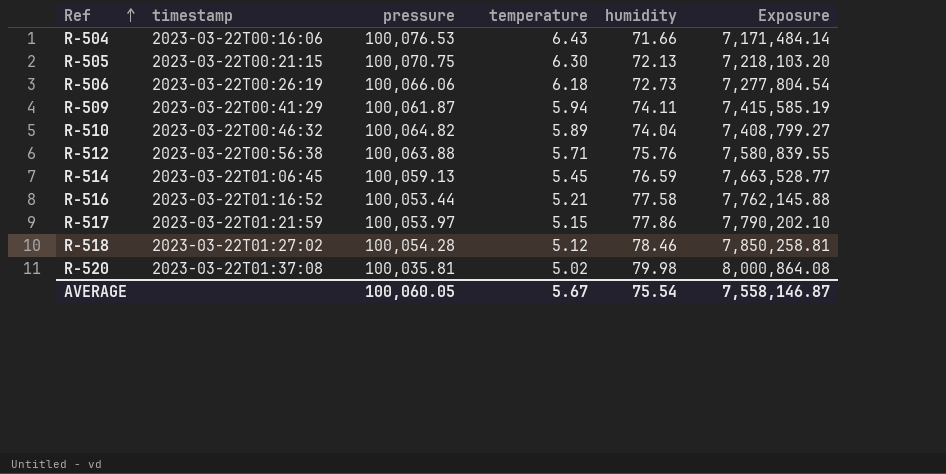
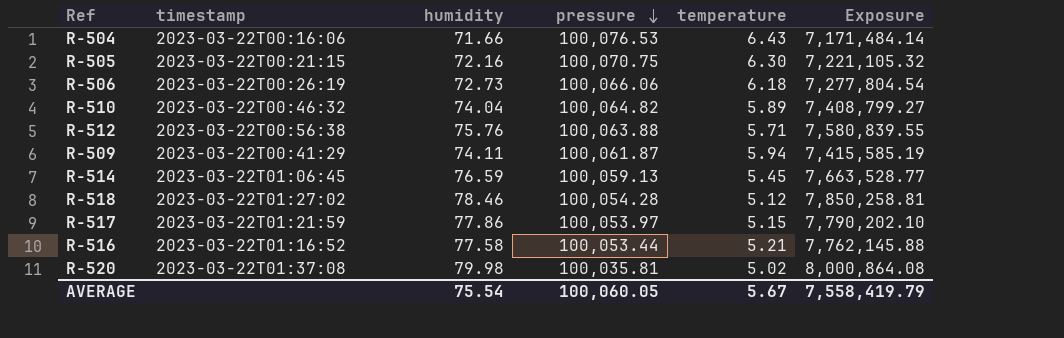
row order: Ref ascending -> pressure descending
column humidity | position: 5 -> 3
R-505 | humidity: 72.13 -> 72.16
R-505 | Exposure: 7,218,103.20 -> 7,221,105.32
AVERAGE | Exposure: 7,558,146.87 -> 7,558,419.79

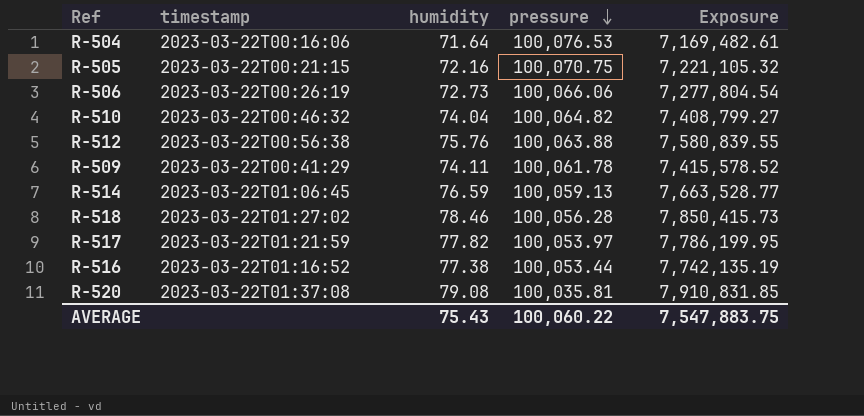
column temperature | position: 5 -> none
R-504 | humidity: 71.66 -> 71.64
R-504 | Exposure: 7,171,484.14 -> 7,169,482.61
R-509 | pressure: 100,061.87 -> 100,061.78
R-509 | Exposure: 7,415,585.19 -> 7,415,578.52
R-518 | pressure: 100,054.28 -> 100,056.28
R-518 | Exposure: 7,850,258.81 -> 7,850,415.73
R-517 | humidity: 77.86 -> 77.82
R-517 | Exposure: 7,790,202.10 -> 7,786,199.95
R-516 | humidity: 77.58 -> 77.38
R-516 | Exposure: 7,762,145.88 -> 7,742,135.19
R-520 | humidity: 79.98 -> 79.08
R-520 | Exposure: 8,000,864.08 -> 7,910,831.85
AVERAGE | humidity: 75.54 -> 75.43
AVERAGE | pressure: 100,060.05 -> 100,060.22
AVERAGE | Exposure: 7,558,419.79 -> 7,547,883.75

